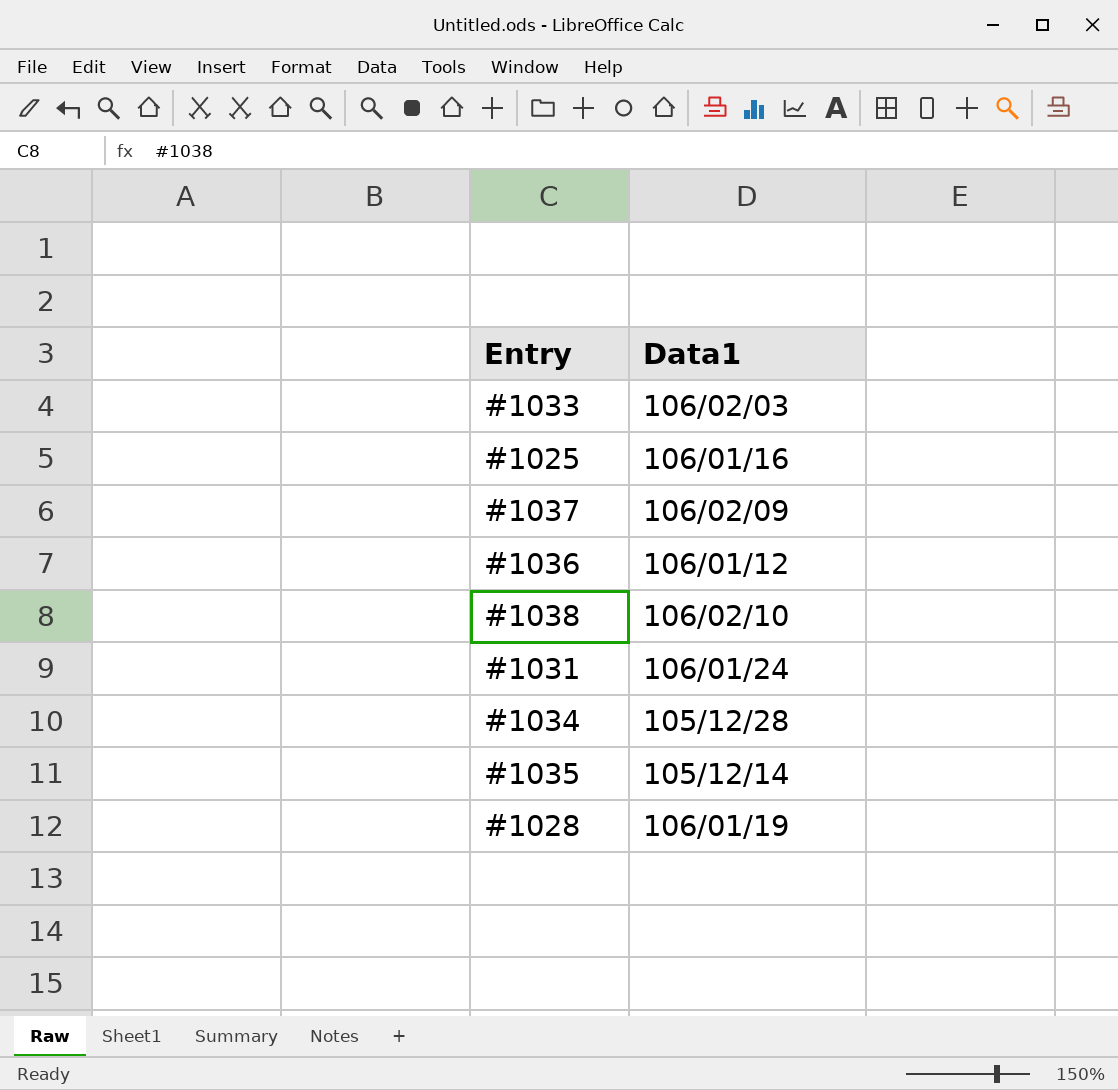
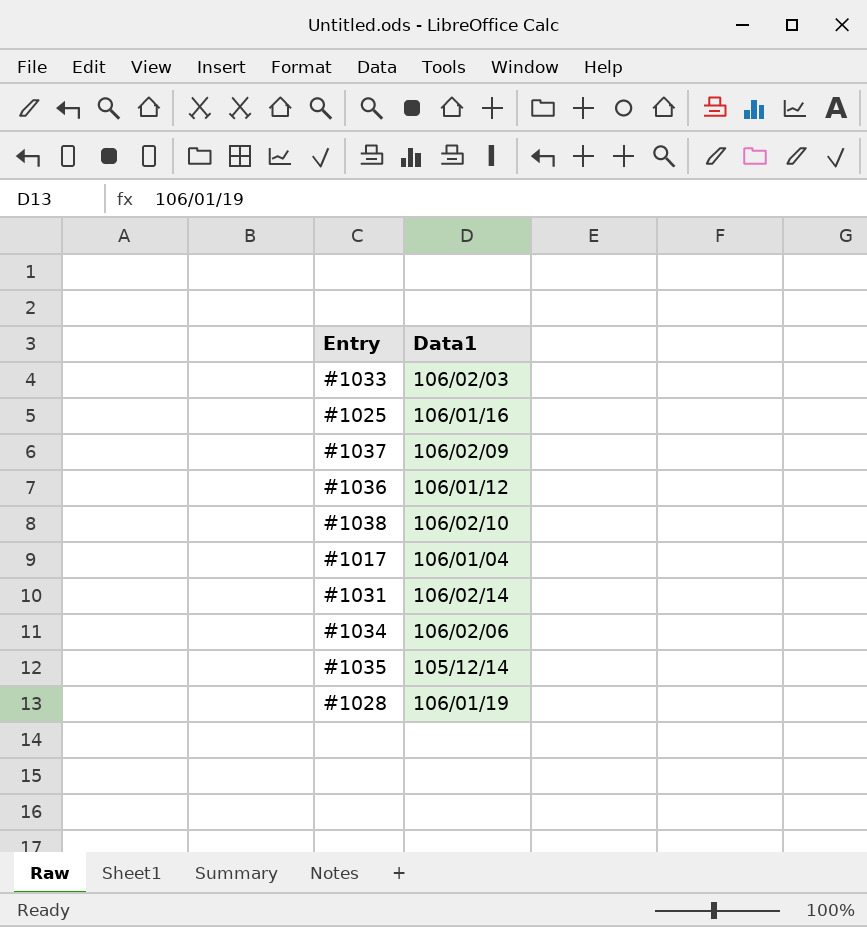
row #1017: none -> 106/01/04
#1031 | Data1: 106/01/24 -> 106/02/14
#1034 | Data1: 105/12/28 -> 106/02/06

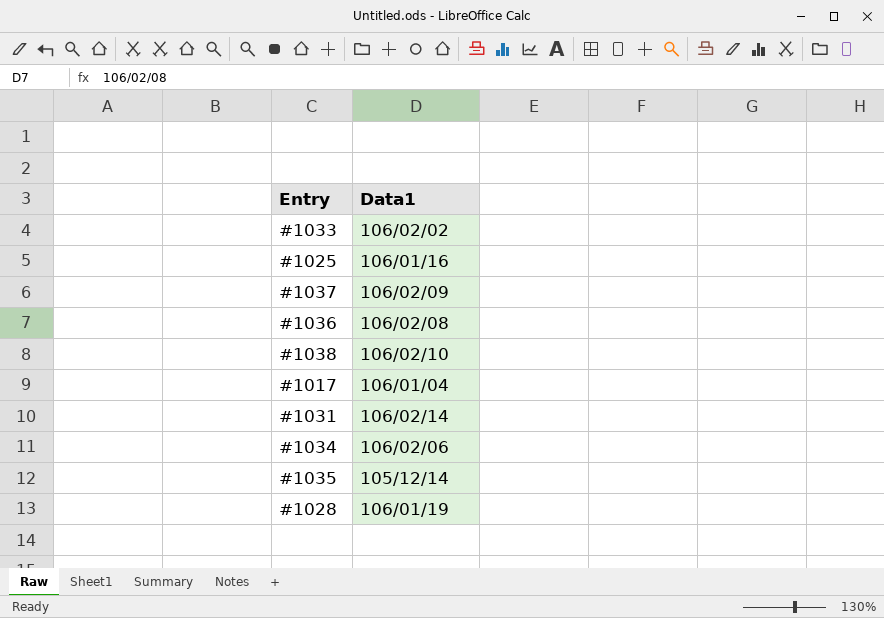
#1033 | Data1: 106/02/03 -> 106/02/02
#1036 | Data1: 106/01/12 -> 106/02/08

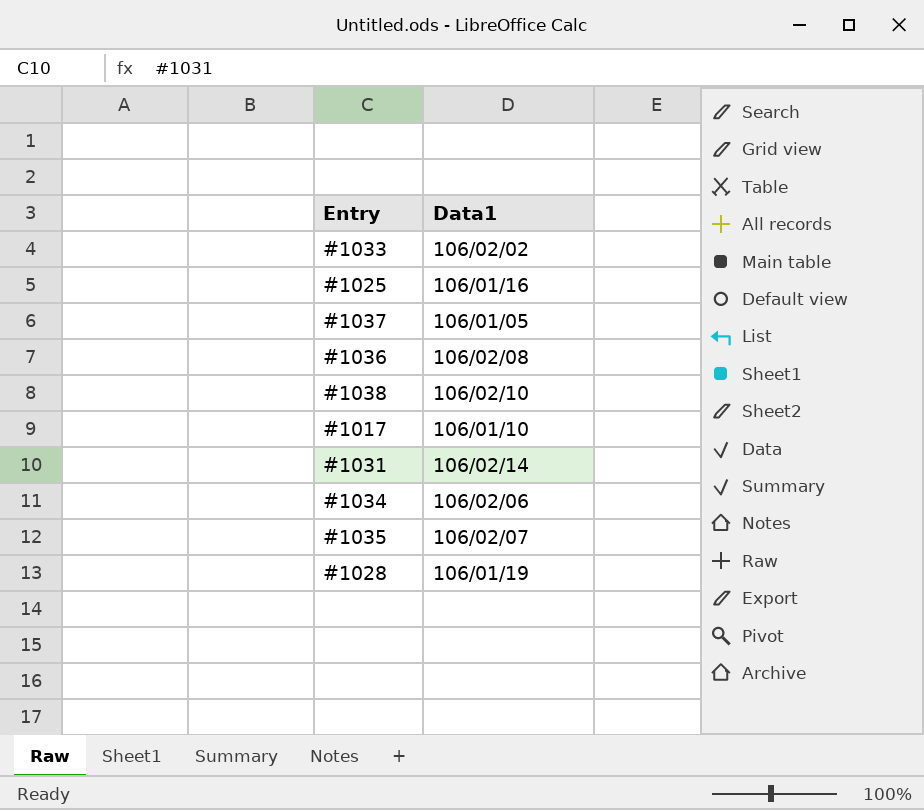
#1037 | Data1: 106/02/09 -> 106/01/05
#1017 | Data1: 106/01/04 -> 106/01/10
#1035 | Data1: 105/12/14 -> 106/02/07

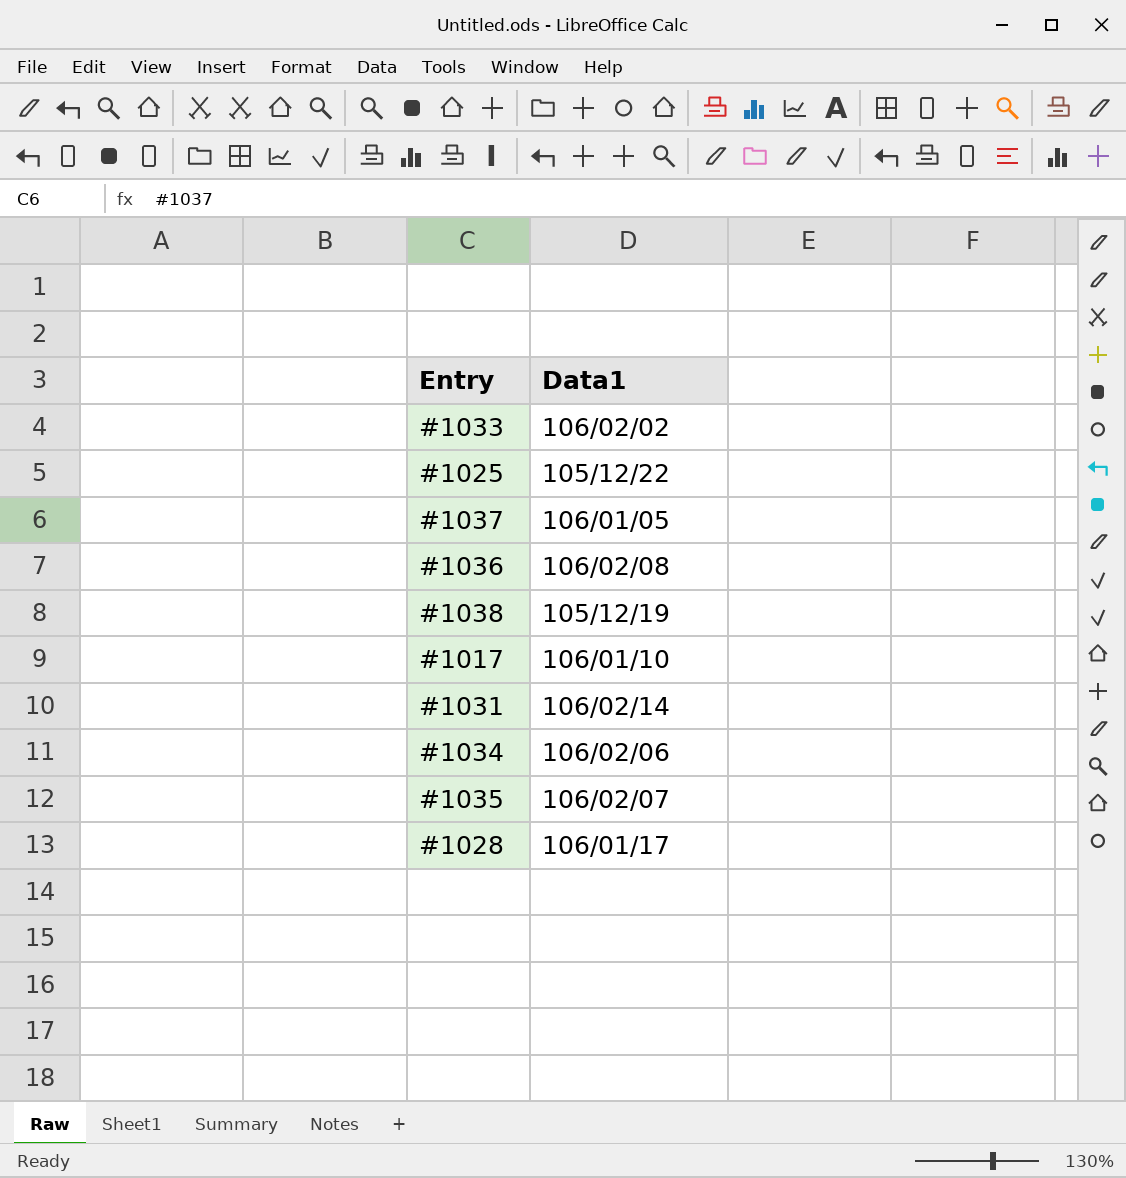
#1025 | Data1: 106/01/16 -> 105/12/22
#1038 | Data1: 106/02/10 -> 105/12/19
#1028 | Data1: 106/01/19 -> 106/01/17

